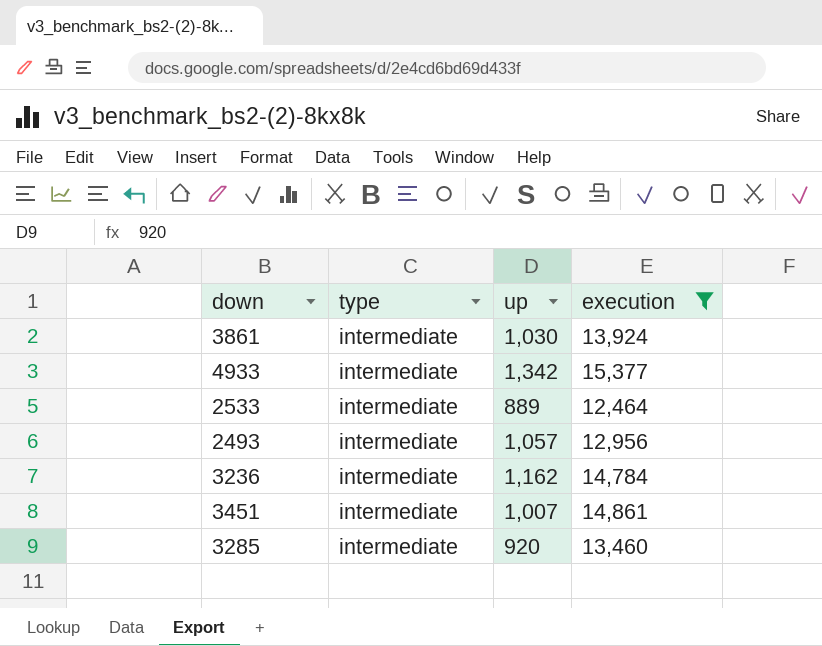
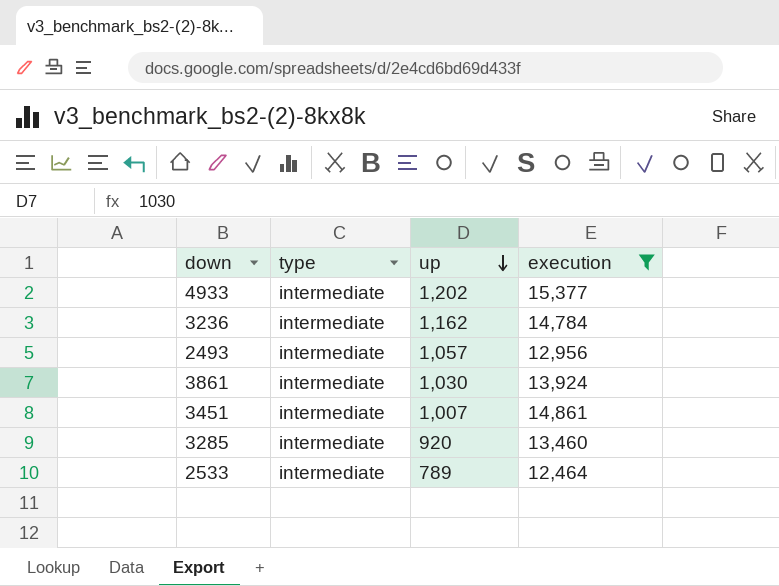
row order: none -> up descending
4933 | up: 1,342 -> 1,202
2533 | up: 889 -> 789

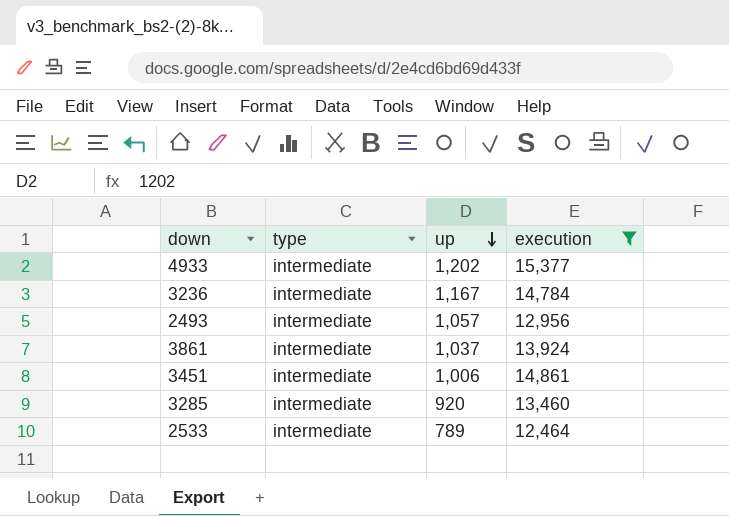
3236 | up: 1,162 -> 1,167
3861 | up: 1,030 -> 1,037
3451 | up: 1,007 -> 1,006

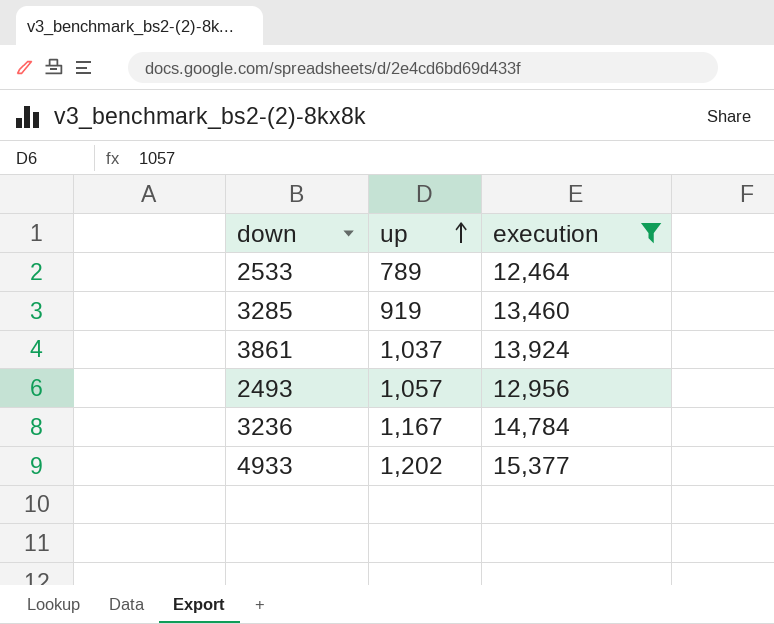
row order: up descending -> up ascending
column type | position: 2 -> none
row 3451: intermediate | 1,006 | 14,861 -> none
3285 | up: 920 -> 919

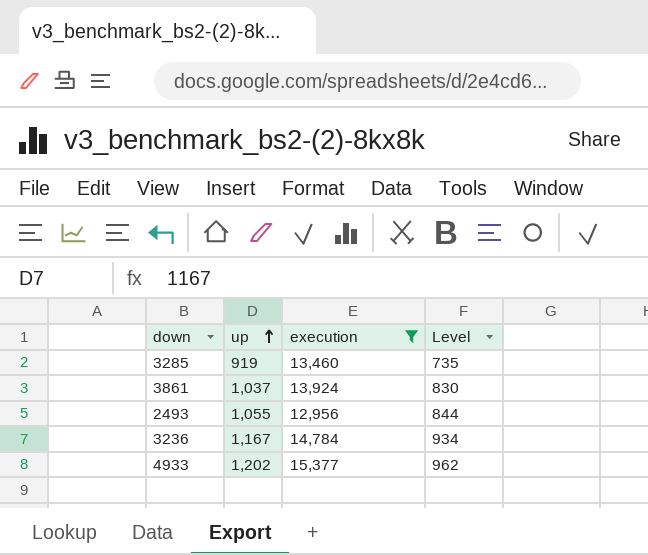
column Level | formula: none -> [up] * 0.8
row 2533: 789 | 12,464 -> none
2493 | up: 1,057 -> 1,055

